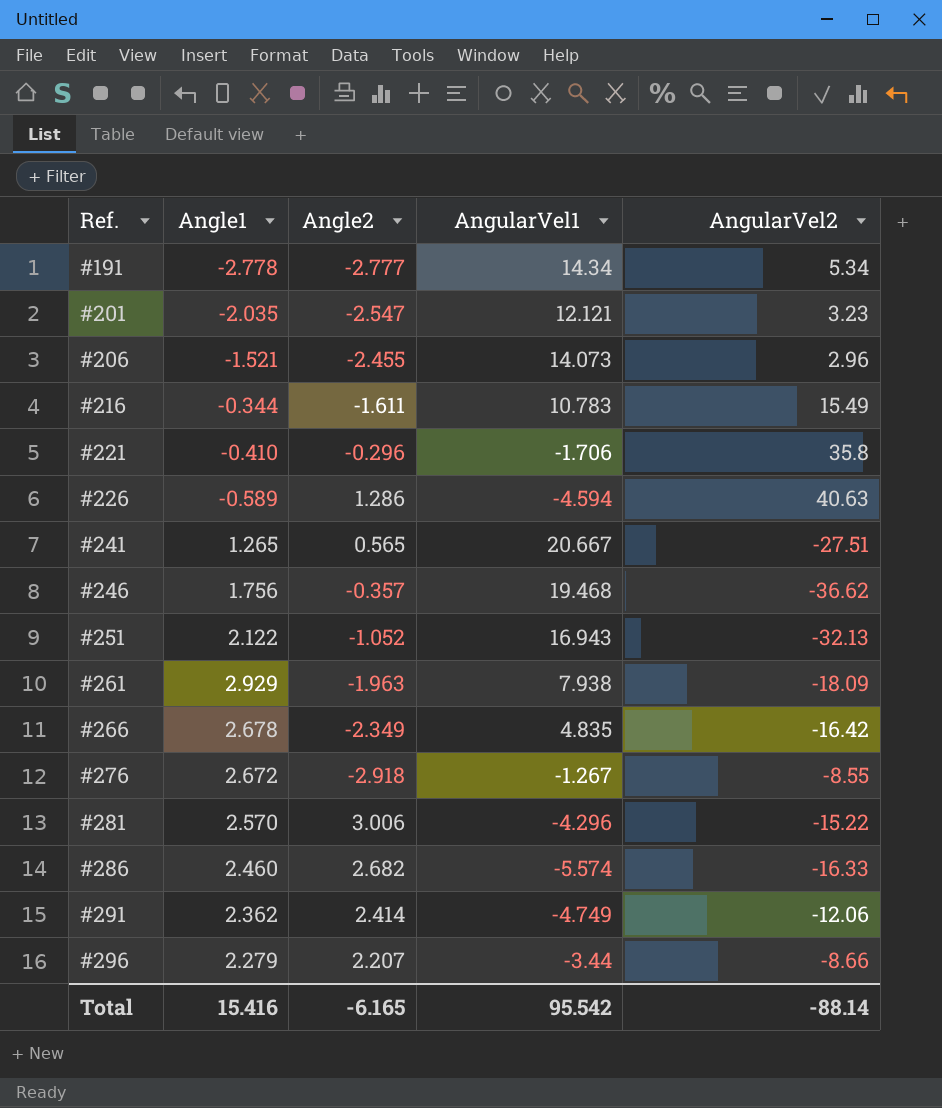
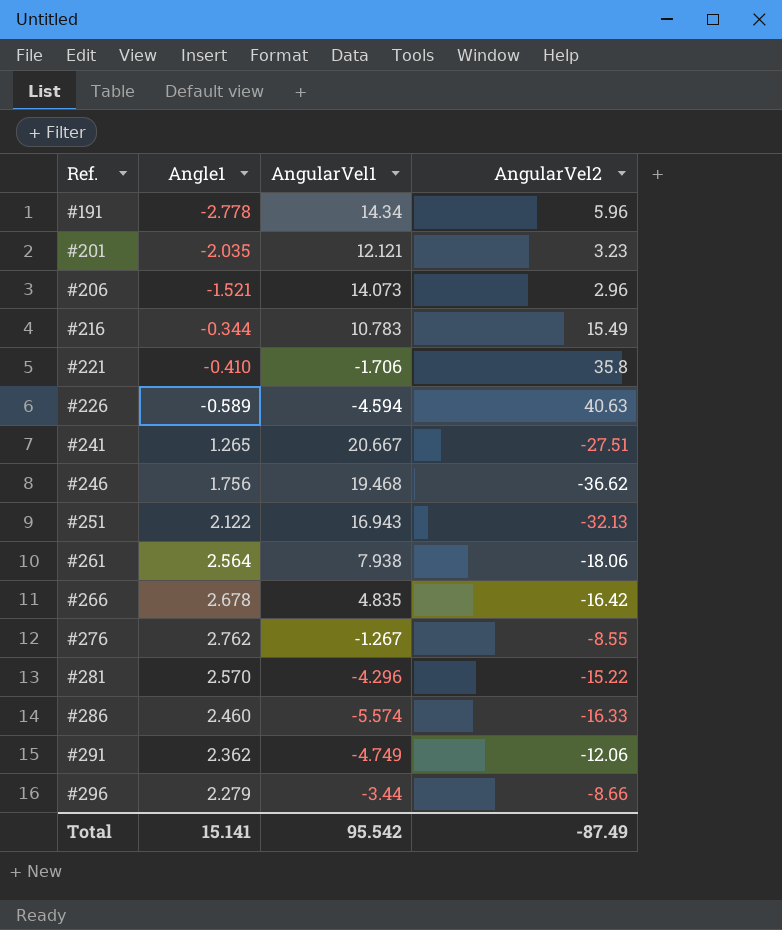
column Angle2 | position: 3 -> none
#191 | AngularVel2: 5.34 -> 5.96
#261 | Angle1: 2.929 -> 2.564
#261 | AngularVel2: -18.09 -> -18.06
#276 | Angle1: 2.672 -> 2.762
Total | Angle1: 15.416 -> 15.141
Total | AngularVel2: -88.14 -> -87.49

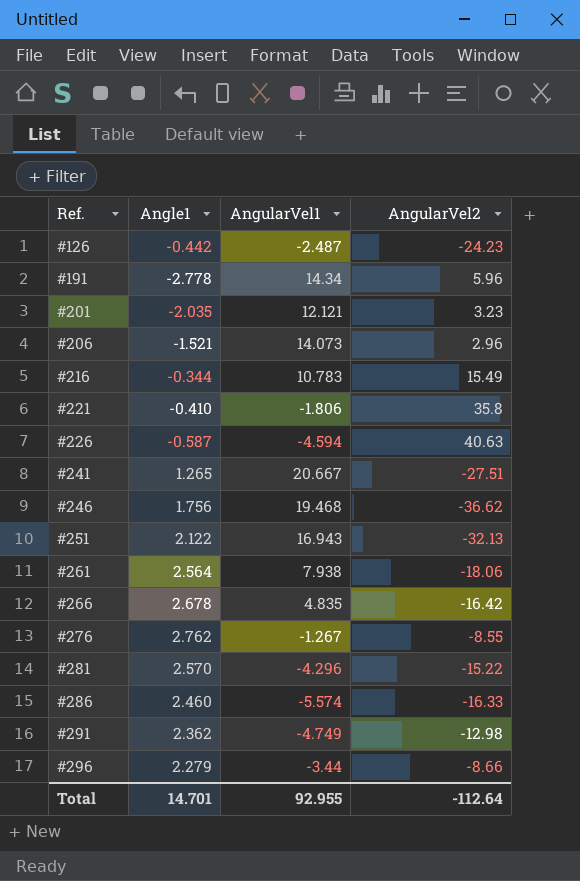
row #126: none -> -0.442 | -2.487 | -24.23
#221 | AngularVel1: -1.706 -> -1.806
#226 | Angle1: -0.589 -> -0.587
#291 | AngularVel2: -12.06 -> -12.98
Total | Angle1: 15.141 -> 14.701
Total | AngularVel1: 95.542 -> 92.955
Total | AngularVel2: -87.49 -> -112.64

